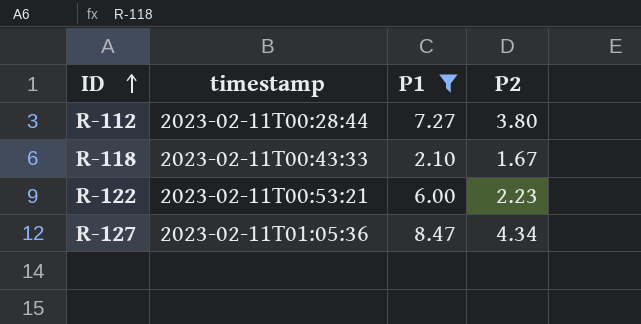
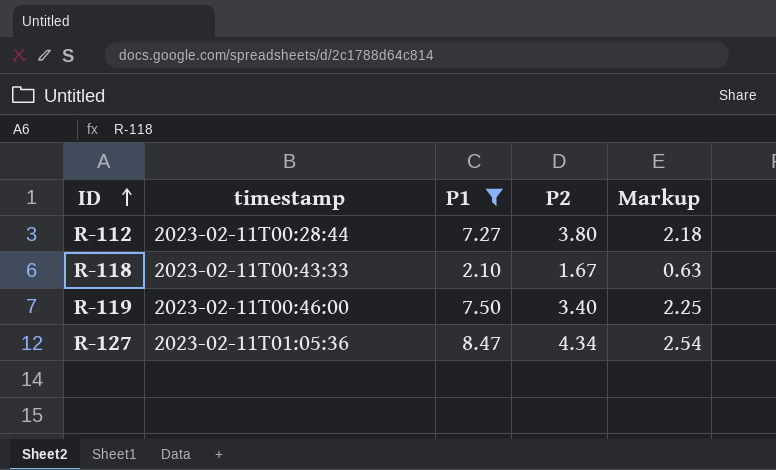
column Markup | formula: none -> [P1] * 0.3
row R-122: 2023-02-11T00:53:21 | 6.00 | 2.23 -> none
row R-119: none -> 2023-02-11T00:46:00 | 7.50 | 3.40 | 2.25

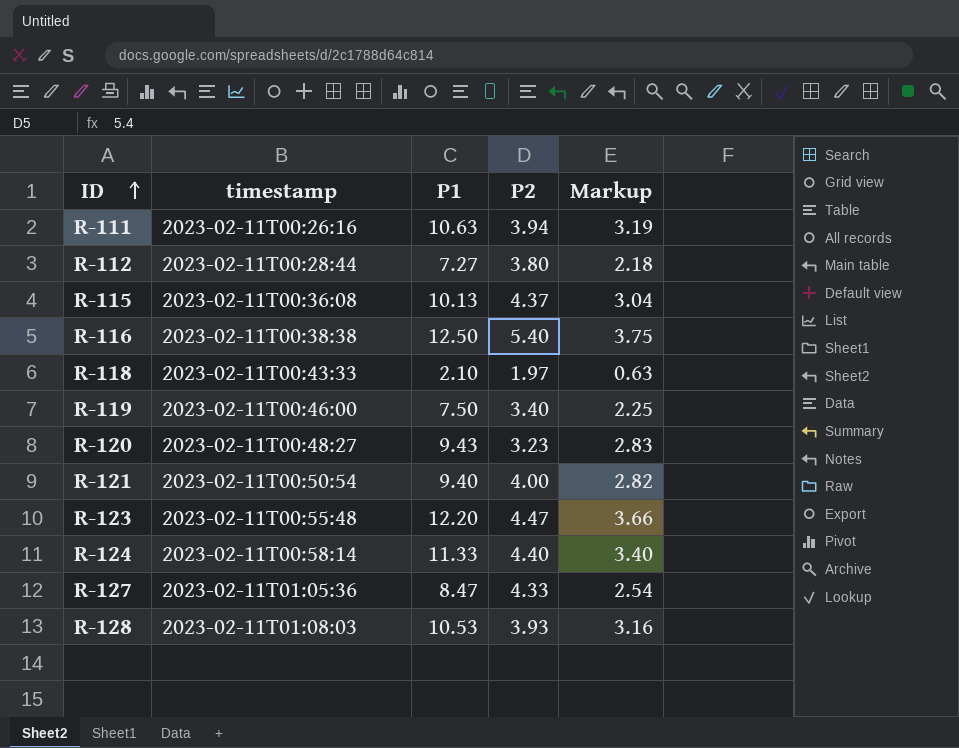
filter: P1 <= 8.47 -> none
R-118 | P2: 1.67 -> 1.97
R-127 | P2: 4.34 -> 4.33

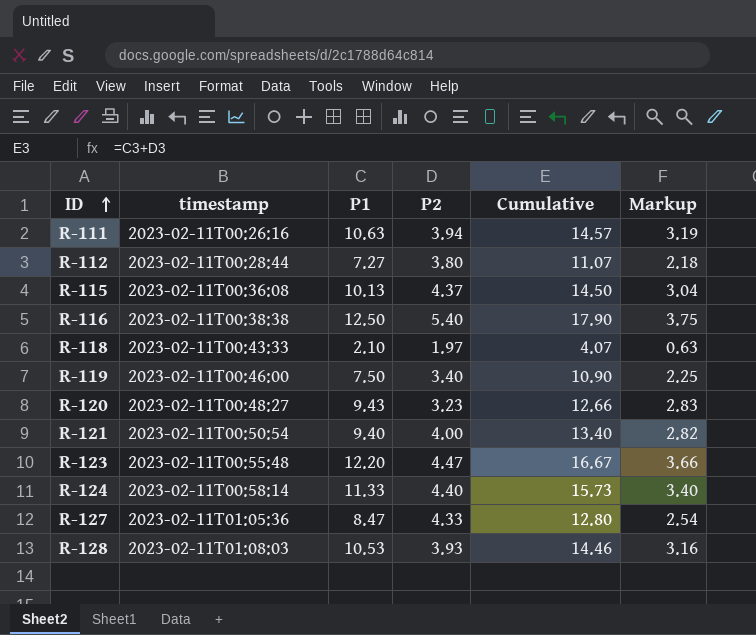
column Cumulative | formula: none -> [P1] + [P2]

